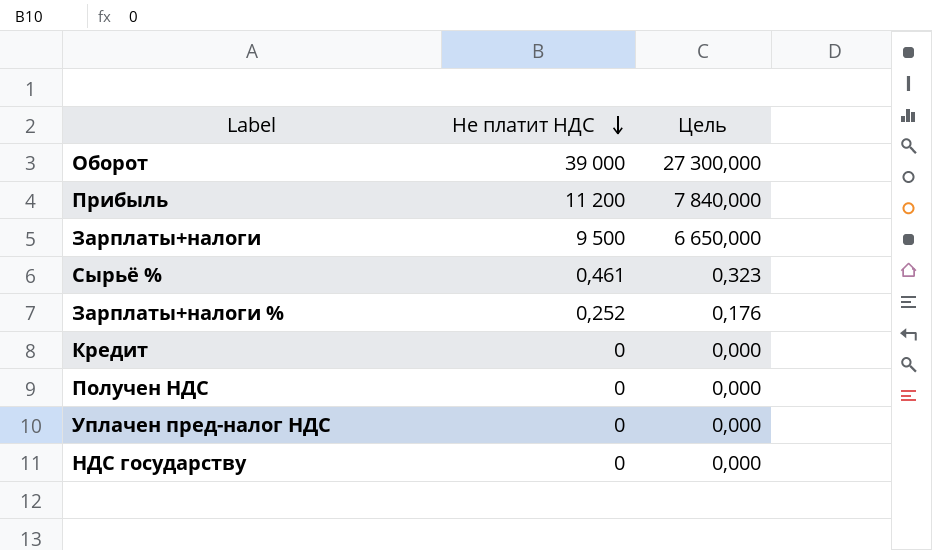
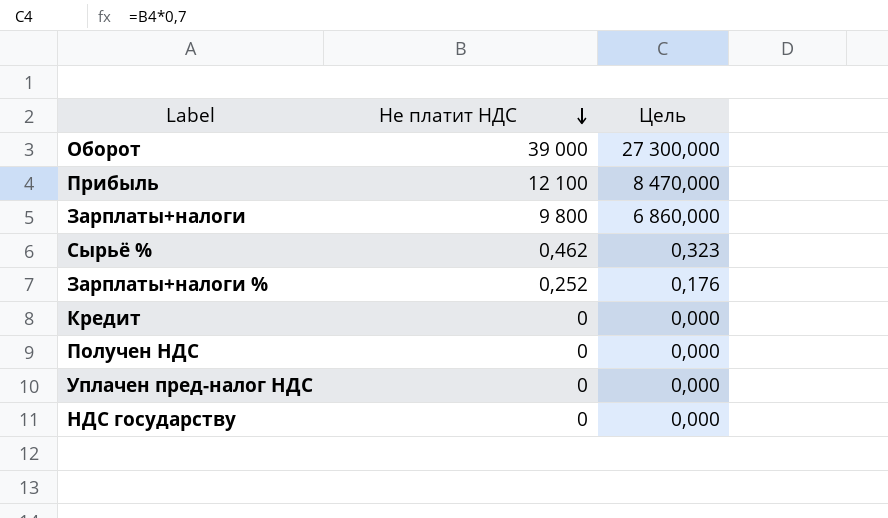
Прибыль | Не платит НДС: 11 200 -> 12 100
Прибыль | Цель: 7 840,000 -> 8 470,000
Зарплаты+налоги | Не платит НДС: 9 500 -> 9 800
Зарплаты+налоги | Цель: 6 650,000 -> 6 860,000
Сырьё % | Не платит НДС: 0,461 -> 0,462

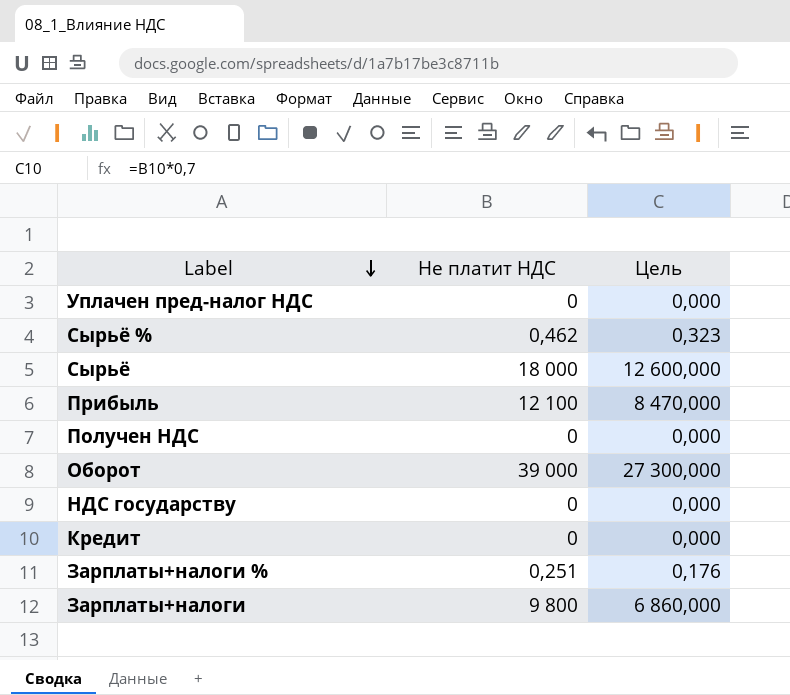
row order: Не платит НДС descending -> Label descending
row Сырьё: none -> 18 000 | 12 600,000
Зарплаты+налоги % | Не платит НДС: 0,252 -> 0,251

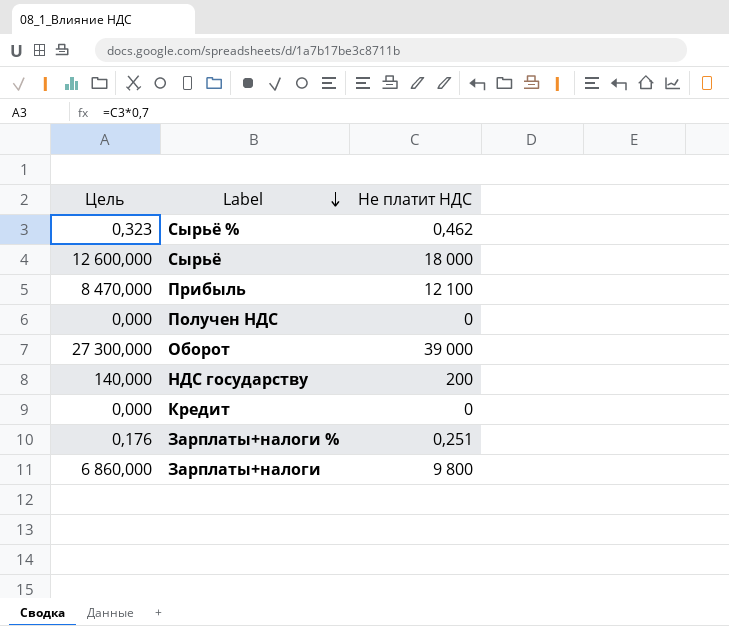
column Цель | position: 3 -> 1
row Уплачен пред-налог НДС: 0 | 0,000 -> none
НДС государству | Цель: 0,000 -> 140,000
НДС государству | Не платит НДС: 0 -> 200

